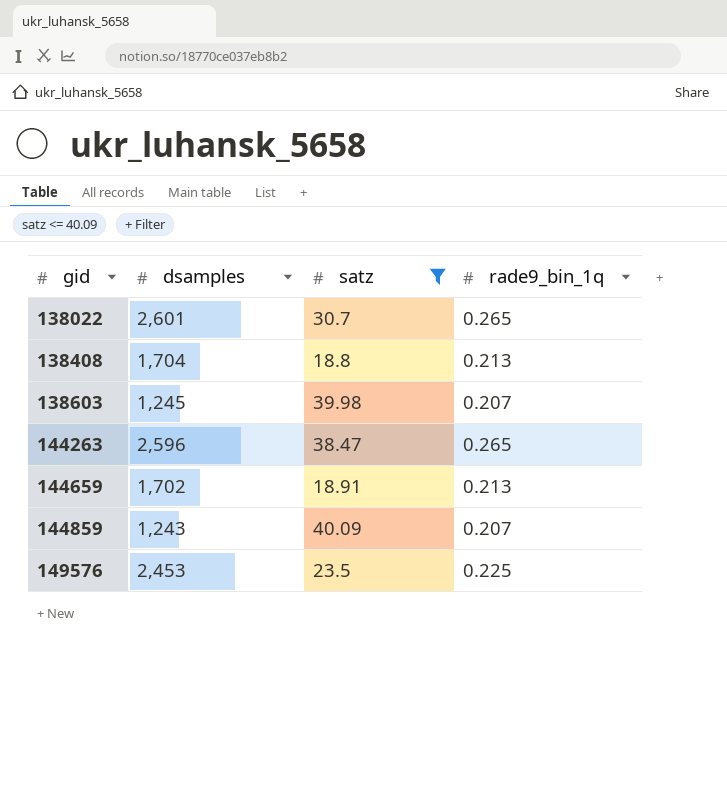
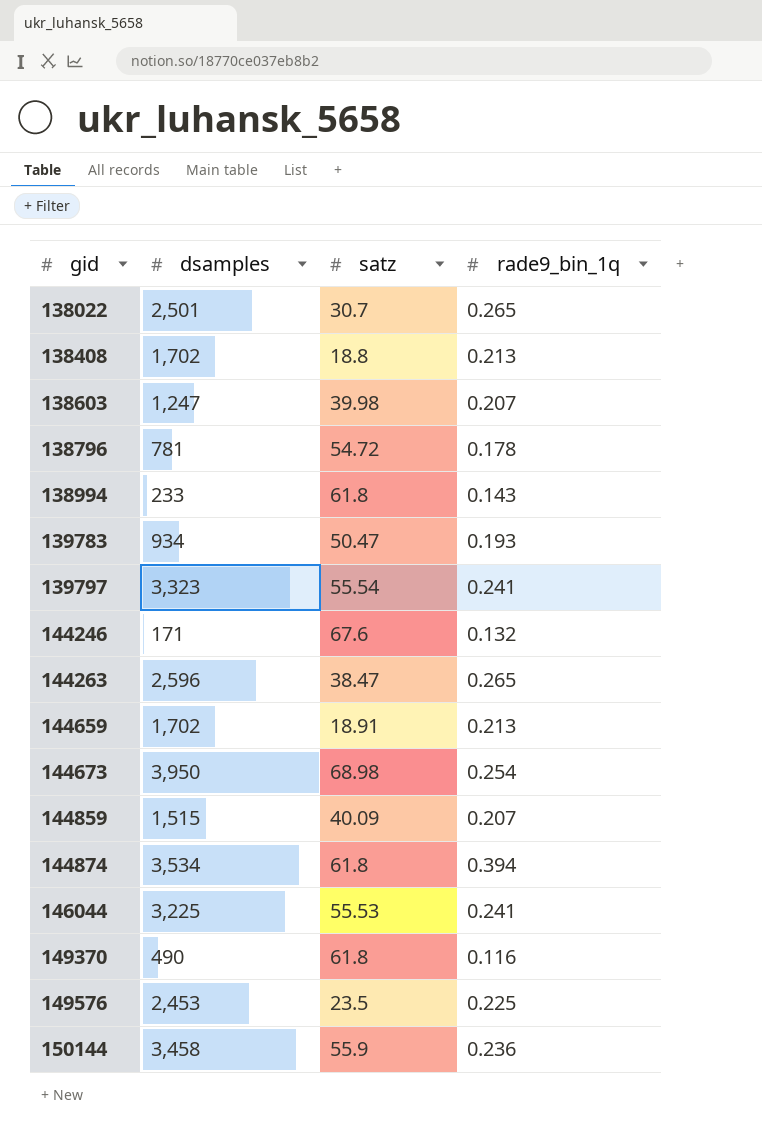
filter: satz <= 40.09 -> none
138022 | dsamples: 2,601 -> 2,501
138408 | dsamples: 1,704 -> 1,702
138603 | dsamples: 1,245 -> 1,247
144859 | dsamples: 1,243 -> 1,515

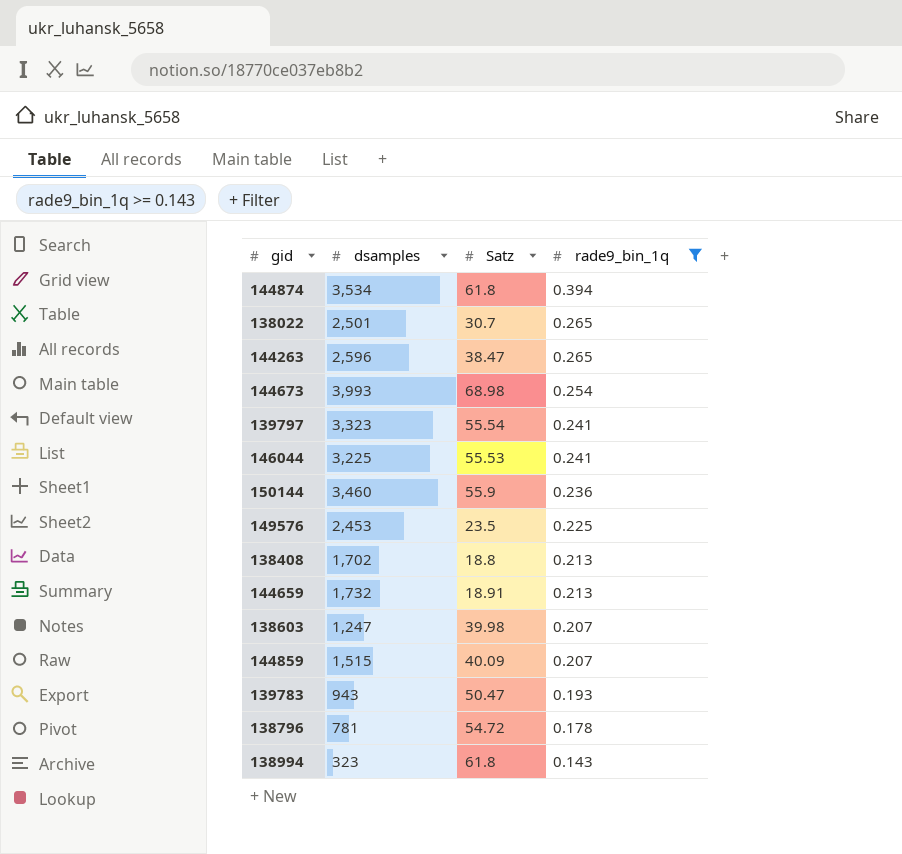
filter: none -> rade9_bin_1q >= 0.143
row order: gid ascending -> rade9_bin_1q descending
column name: satz -> Satz
144673 | dsamples: 3,950 -> 3,993
150144 | dsamples: 3,458 -> 3,460
144659 | dsamples: 1,702 -> 1,732
139783 | dsamples: 934 -> 943
138994 | dsamples: 233 -> 323

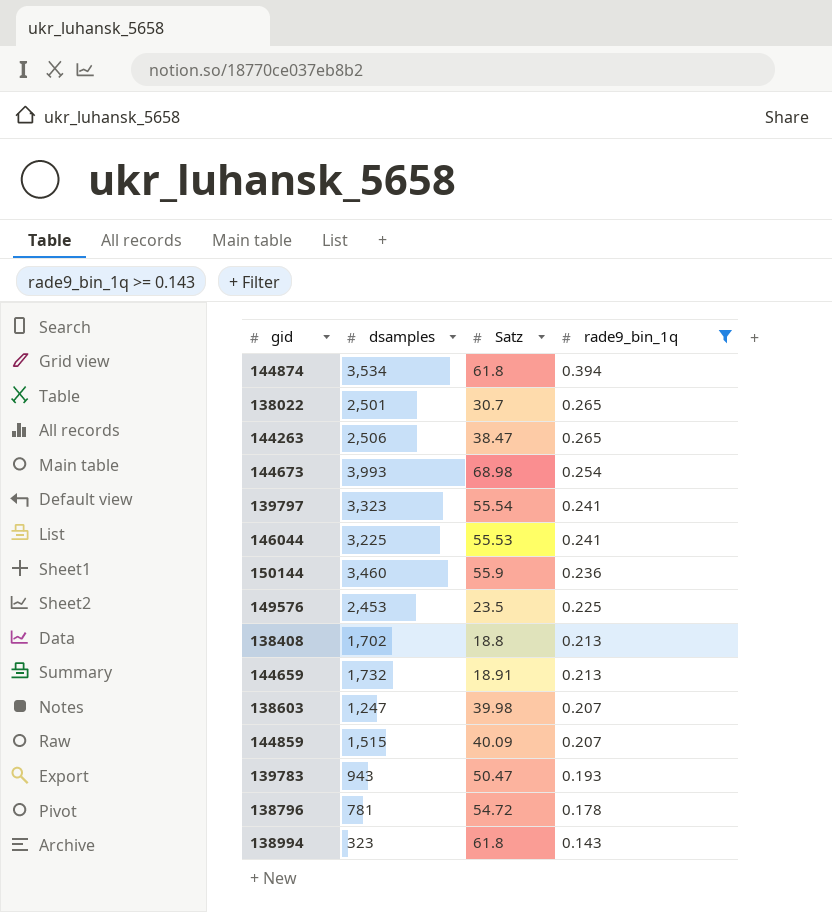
144263 | dsamples: 2,596 -> 2,506

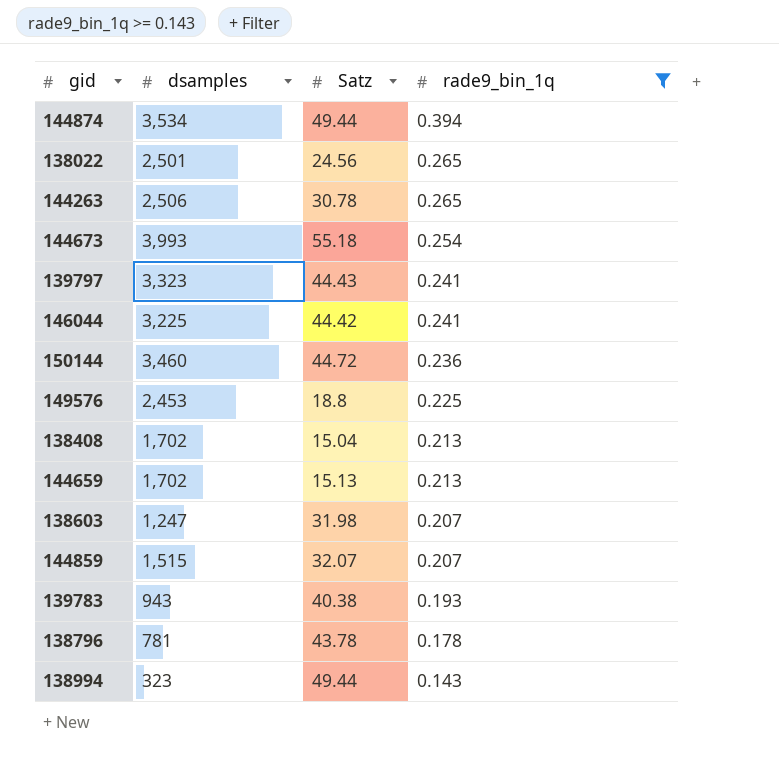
144874 | Satz: 61.8 -> 49.44
138022 | Satz: 30.7 -> 24.56
144263 | Satz: 38.47 -> 30.78
144673 | Satz: 68.98 -> 55.18
139797 | Satz: 55.54 -> 44.43
146044 | Satz: 55.53 -> 44.42
150144 | Satz: 55.9 -> 44.72
149576 | Satz: 23.5 -> 18.8
138408 | Satz: 18.8 -> 15.04
144659 | dsamples: 1,732 -> 1,702
144659 | Satz: 18.91 -> 15.13
138603 | Satz: 39.98 -> 31.98
144859 | Satz: 40.09 -> 32.07
139783 | Satz: 50.47 -> 40.38
138796 | Satz: 54.72 -> 43.78
138994 | Satz: 61.8 -> 49.44

